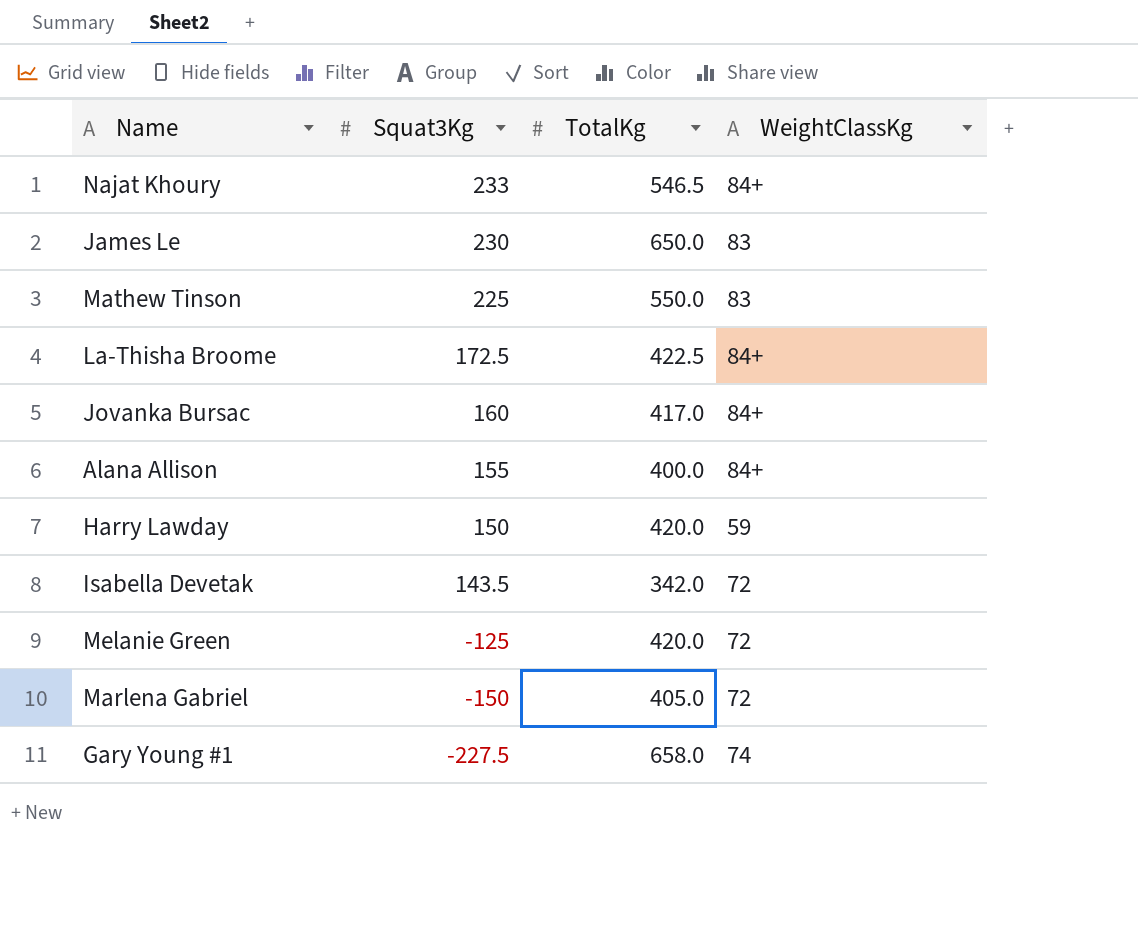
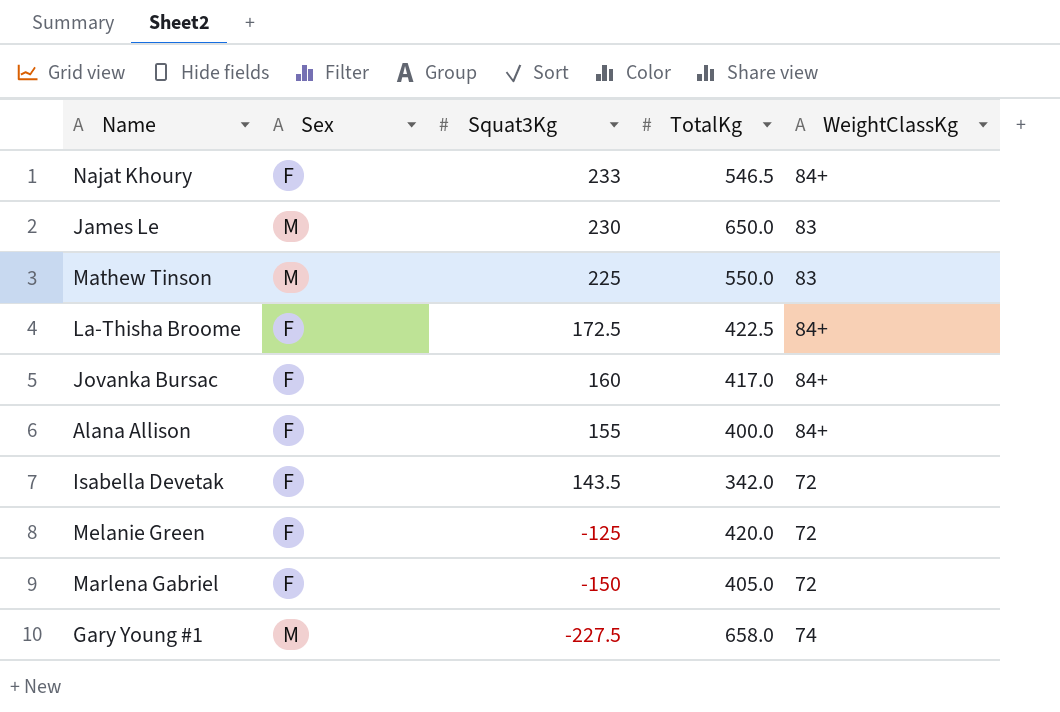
column Sex | position: none -> 2
row Harry Lawday: 150 | 420.0 | 59 -> none

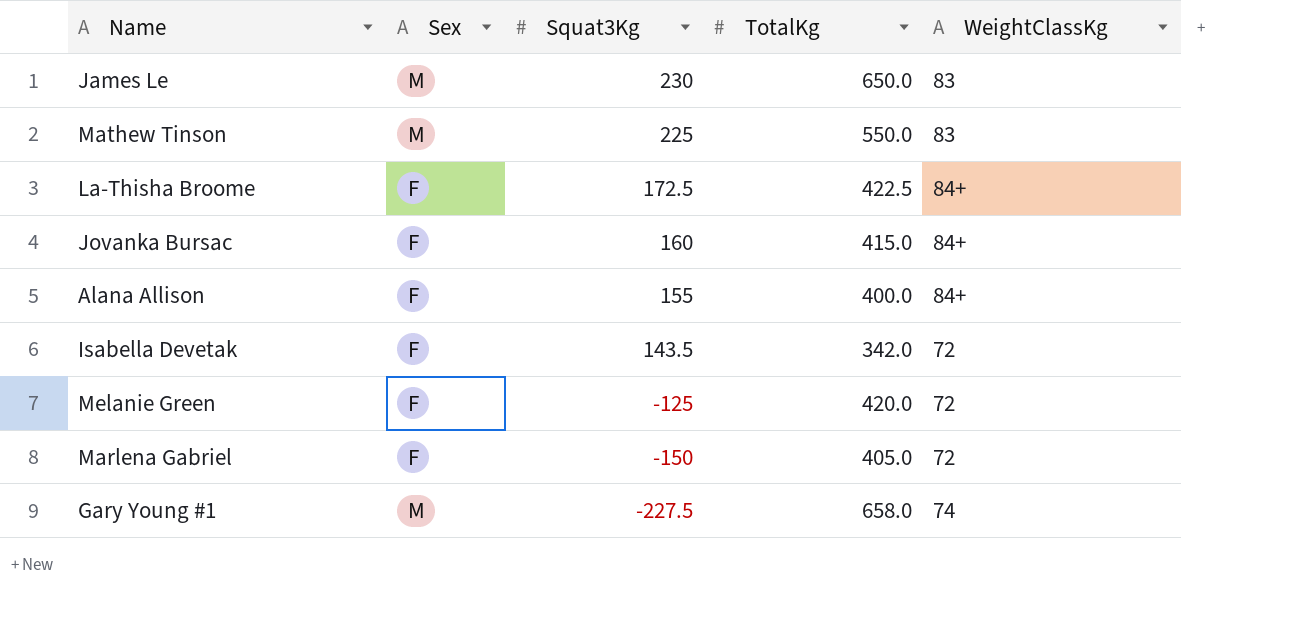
row Najat Khoury: F | 233 | 546.5 | 84+ -> none
Jovanka Bursac | TotalKg: 417.0 -> 415.0

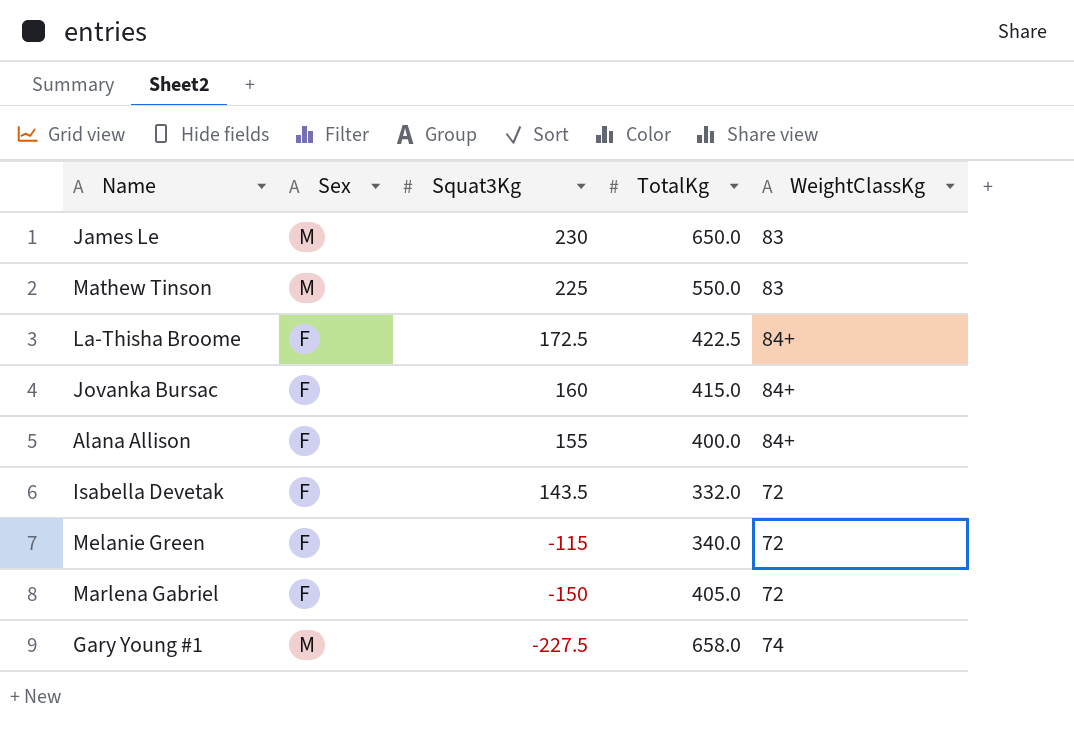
Isabella Devetak | TotalKg: 342.0 -> 332.0
Melanie Green | Squat3Kg: -125 -> -115
Melanie Green | TotalKg: 420.0 -> 340.0

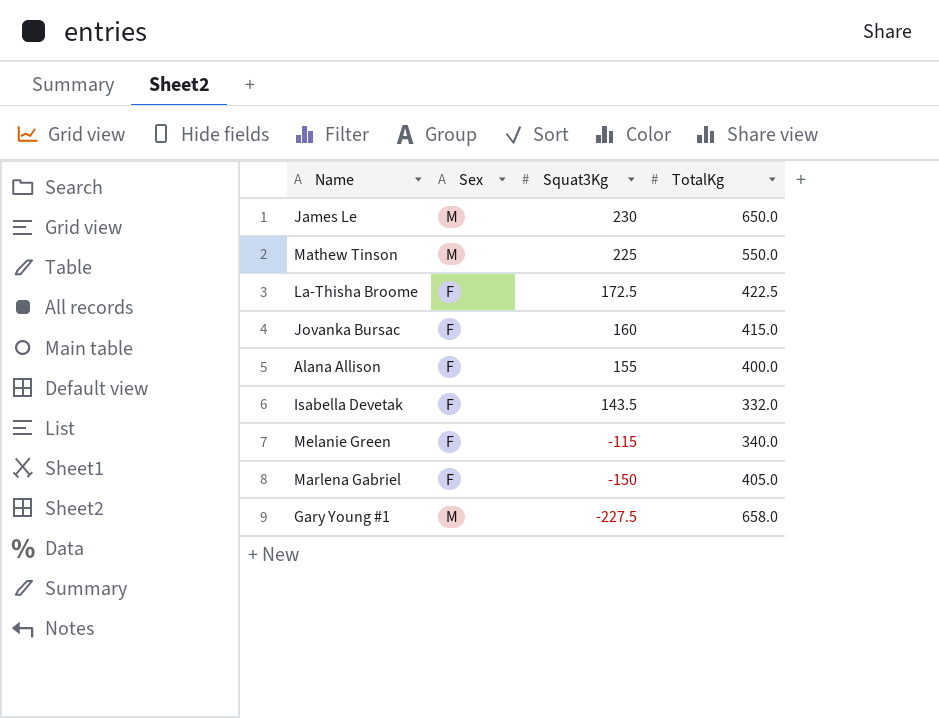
column WeightClassKg | position: 5 -> none

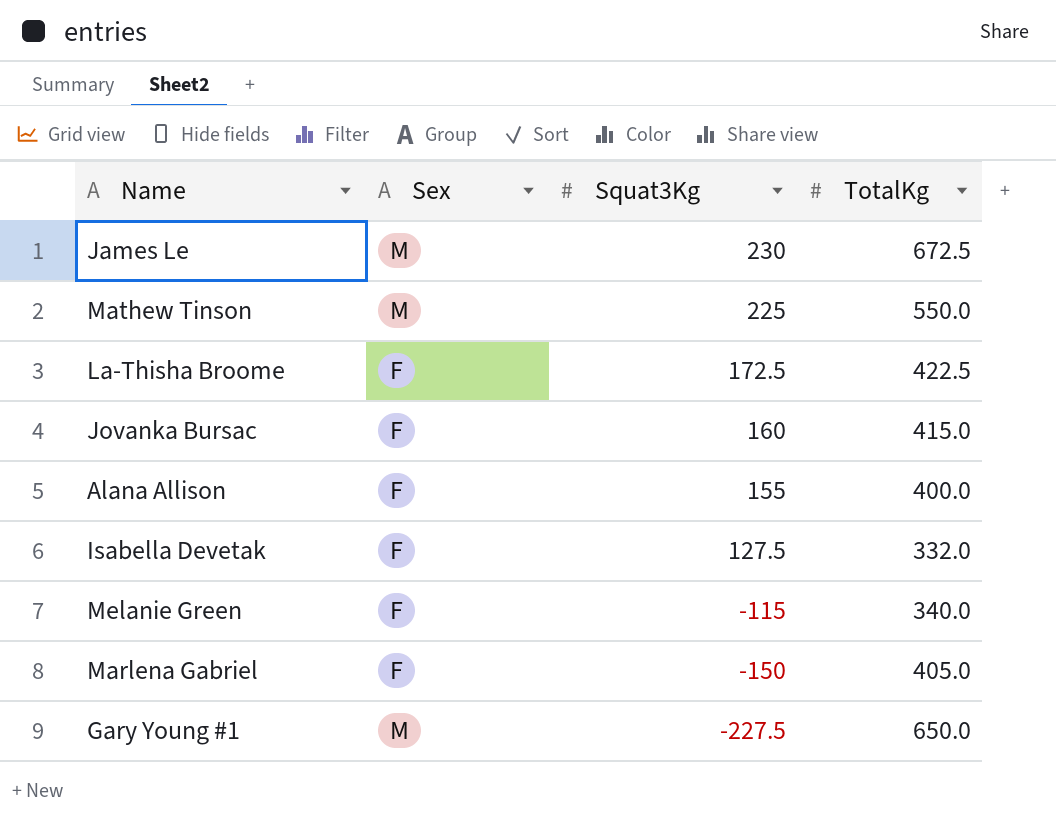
James Le | TotalKg: 650.0 -> 672.5
Isabella Devetak | Squat3Kg: 143.5 -> 127.5
Gary Young #1 | TotalKg: 658.0 -> 650.0

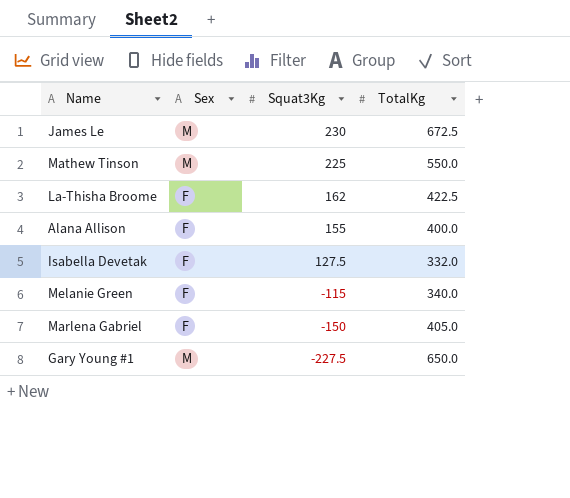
row Jovanka Bursac: F | 160 | 415.0 -> none
La-Thisha Broome | Squat3Kg: 172.5 -> 162

